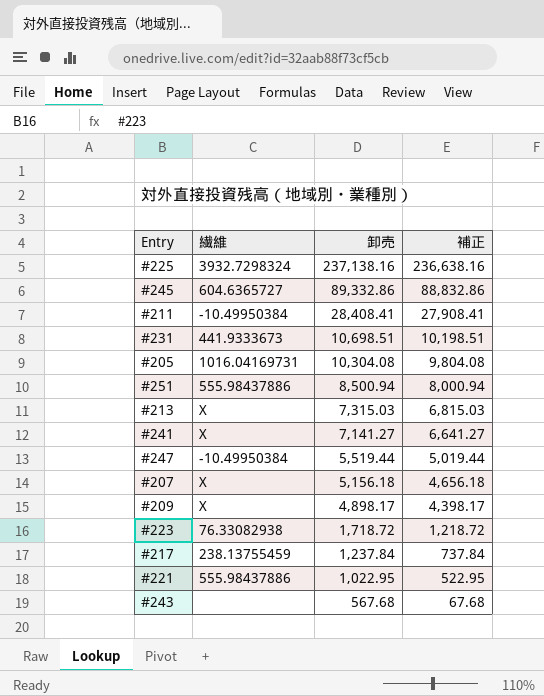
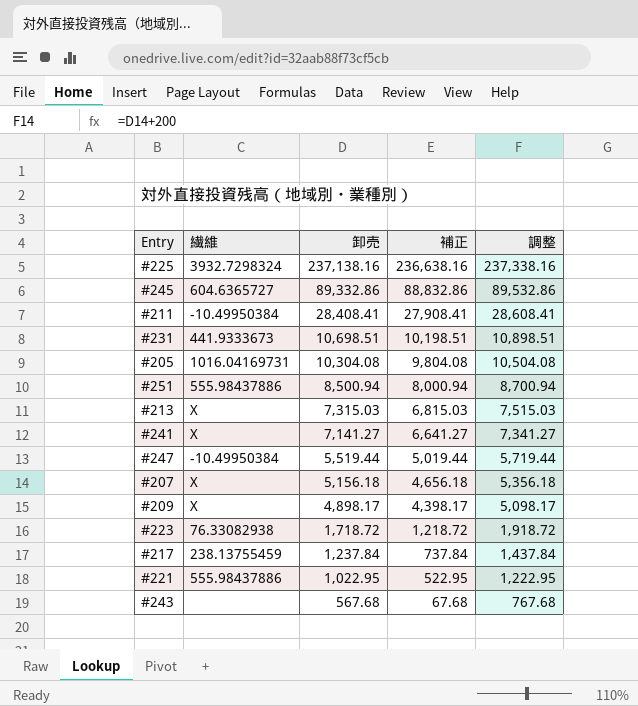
column 調整 | formula: none -> [卸売] + 200

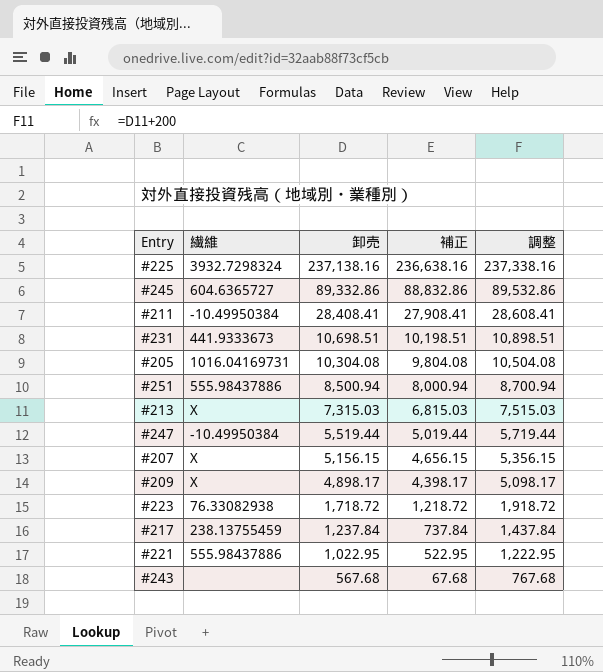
row #241: X | 7,141.27 | 6,641.27 | 7,341.27 -> none
#207 | 卸売: 5,156.18 -> 5,156.15
#207 | 補正: 4,656.18 -> 4,656.15
#207 | 調整: 5,356.18 -> 5,356.15

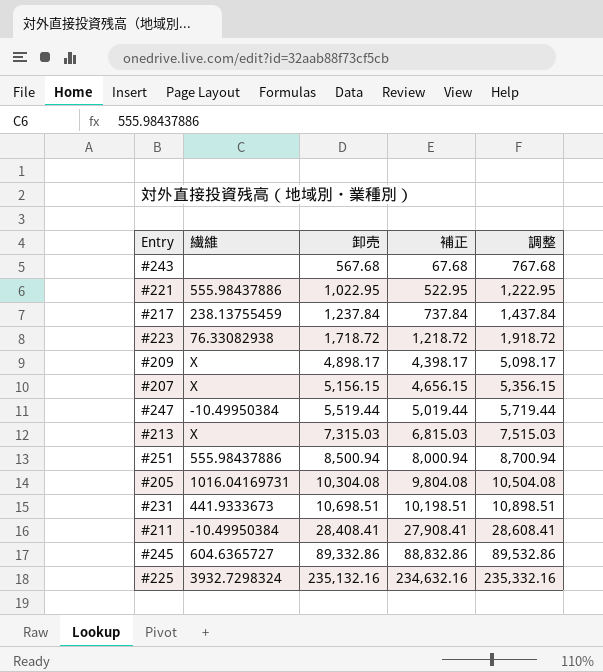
row order: 卸売 descending -> 卸売 ascending
#225 | 卸売: 237,138.16 -> 235,132.16
#225 | 補正: 236,638.16 -> 234,632.16
#225 | 調整: 237,338.16 -> 235,332.16

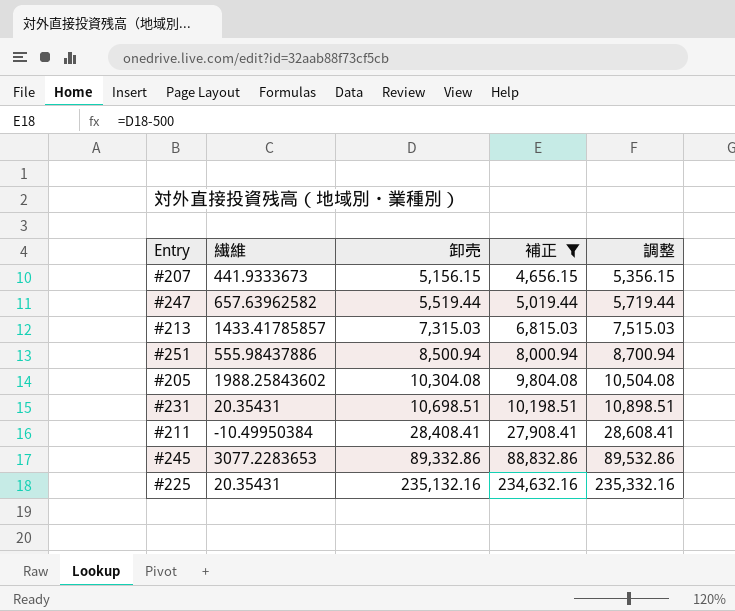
filter: none -> 補正 >= 4,656.15
#207 | 繊維: X -> 441.9333673
#247 | 繊維: -10.49950384 -> 657.63962582
#213 | 繊維: X -> 1433.41785857
#205 | 繊維: 1016.04169731 -> 1988.25843602
#231 | 繊維: 441.9333673 -> 20.35431
#245 | 繊維: 604.6365727 -> 3077.2283653
#225 | 繊維: 3932.7298324 -> 20.35431

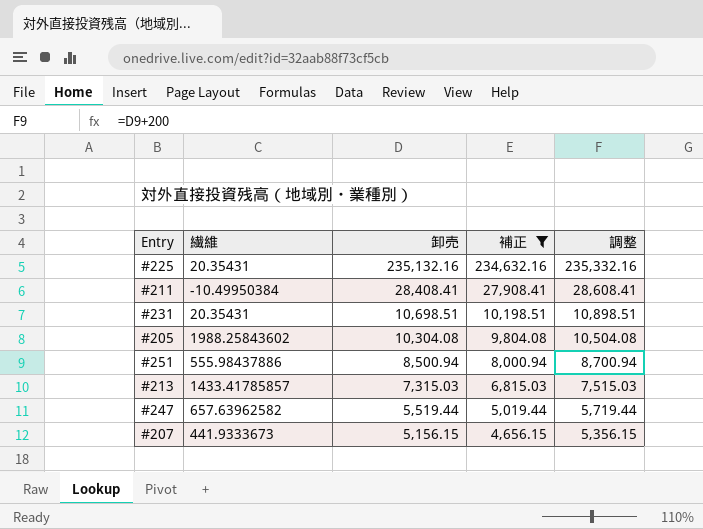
row order: 卸売 ascending -> 卸売 descending
row #245: 3077.2283653 | 89,332.86 | 88,832.86 | 89,532.86 -> none

